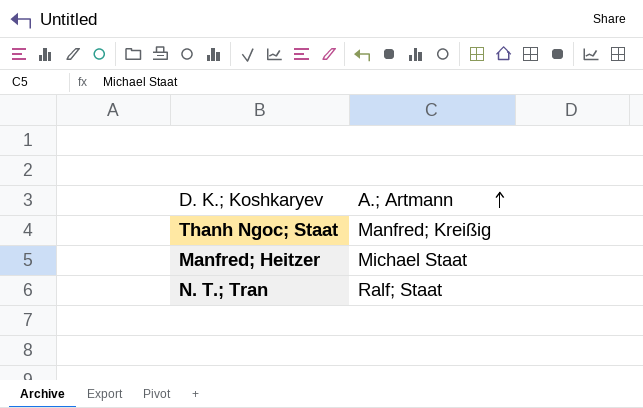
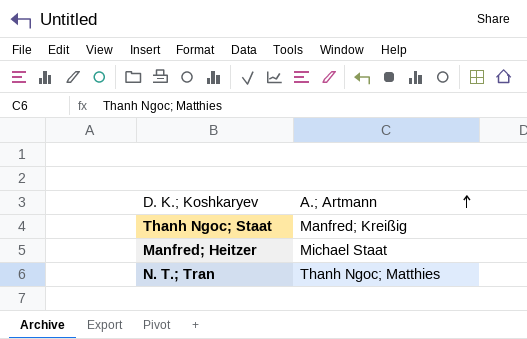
N. T.; Tran | A.; Artmann: Ralf; Staat -> Thanh Ngoc; Matthies

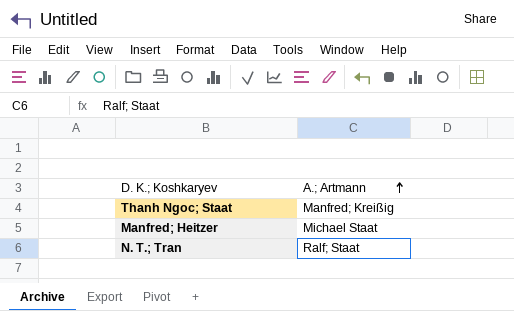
N. T.; Tran | A.; Artmann: Thanh Ngoc; Matthies -> Ralf; Staat

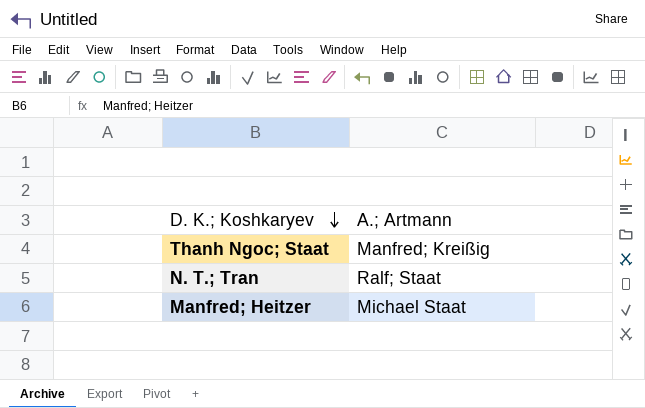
row order: A.; Artmann ascending -> D. K.; Koshkaryev descending

